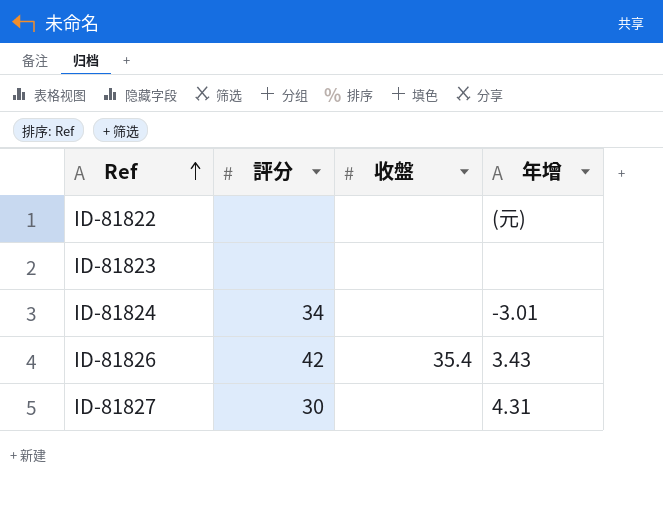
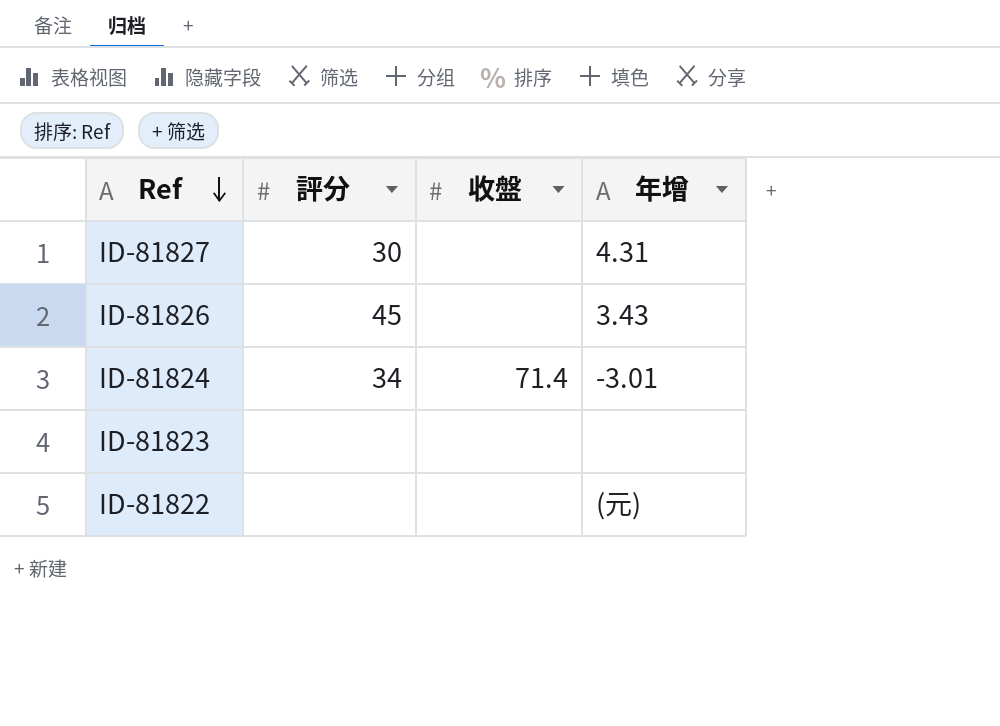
row order: Ref ascending -> Ref descending
ID-81826 | 評分: 42 -> 45
ID-81826 | 收盤: 35.4 -> none
ID-81824 | 收盤: none -> 71.4

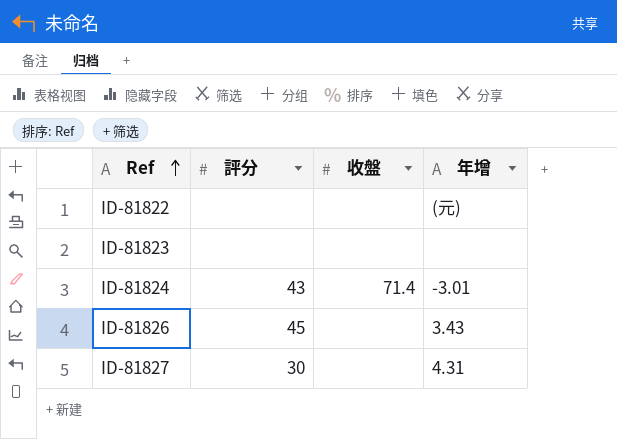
row order: Ref descending -> Ref ascending
ID-81824 | 評分: 34 -> 43

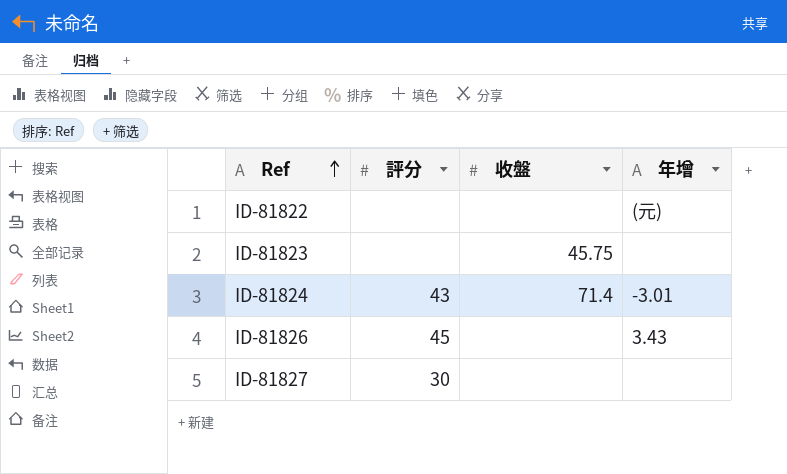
ID-81823 | 收盤: none -> 45.75
ID-81827 | 年增: 4.31 -> none

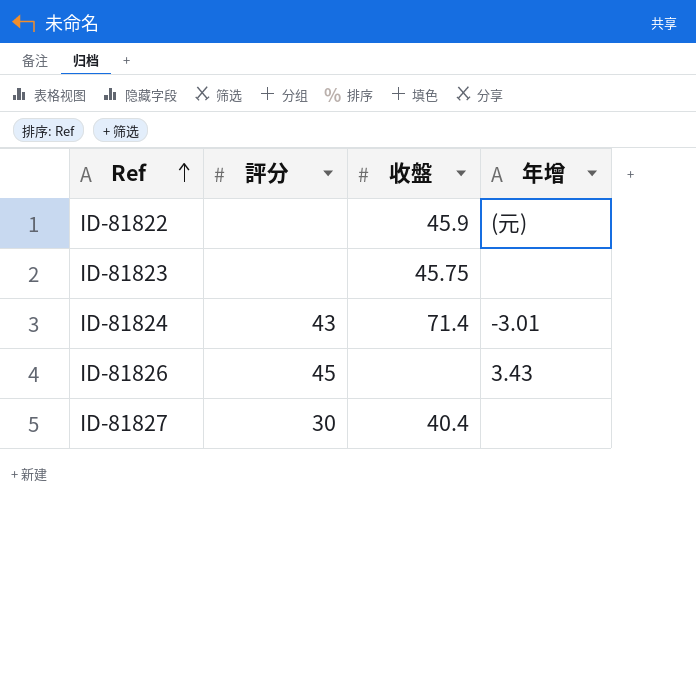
ID-81822 | 收盤: none -> 45.9
ID-81827 | 收盤: none -> 40.4

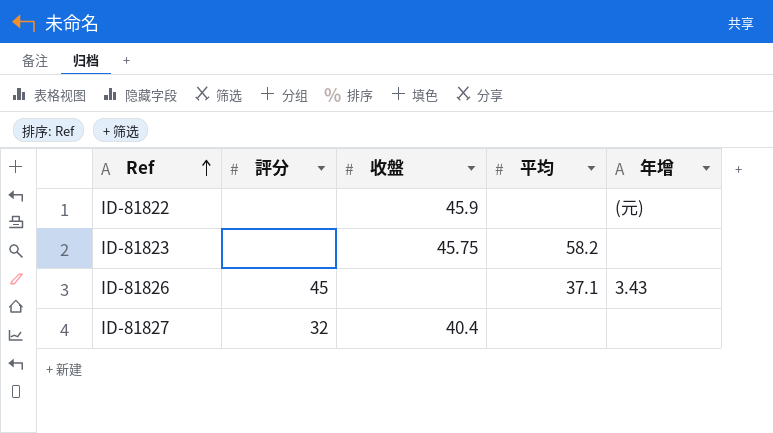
column 平均 | position: none -> 4
row ID-81824: 43 | 71.4 | -3.01 -> none
ID-81827 | 評分: 30 -> 32

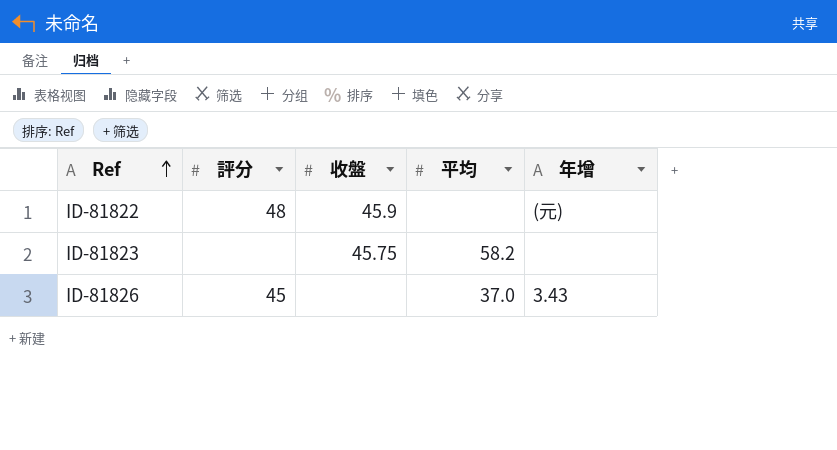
row ID-81827: 32 | 40.4 | none | none -> none
ID-81822 | 評分: none -> 48
ID-81826 | 平均: 37.1 -> 37.0

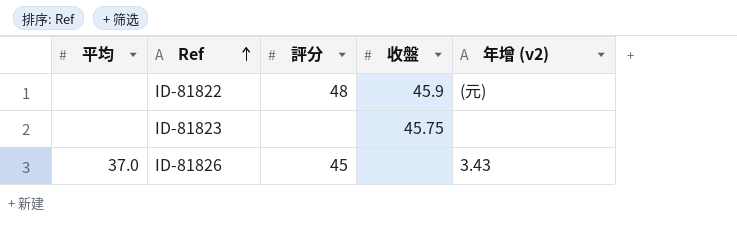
column 平均 | position: 4 -> 1
column name: 年增 -> 年增 (v2)
ID-81823 | 平均: 58.2 -> none

